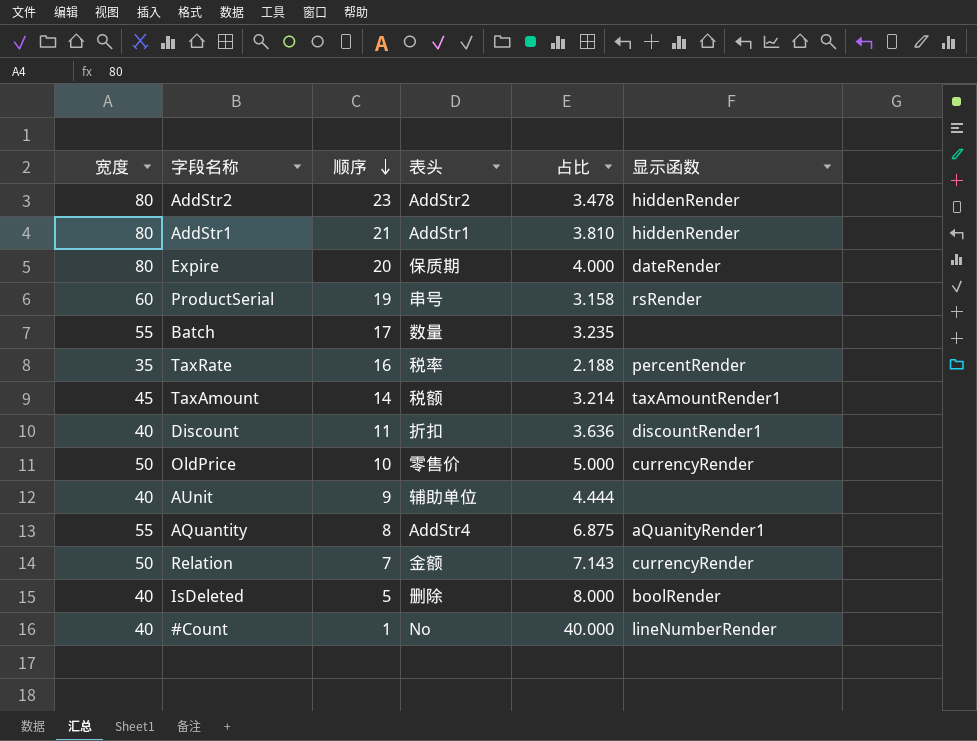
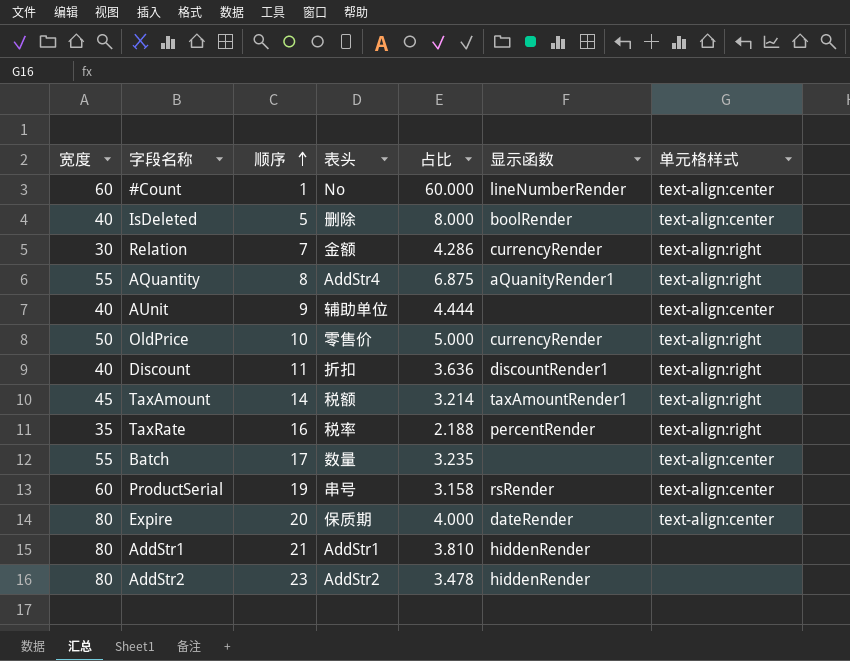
row order: 顺序 descending -> 顺序 ascending
column 单元格样式 | position: none -> 7
#Count | 宽度: 40 -> 60
#Count | 占比: 40.000 -> 60.000
Relation | 宽度: 50 -> 30
Relation | 占比: 7.143 -> 4.286

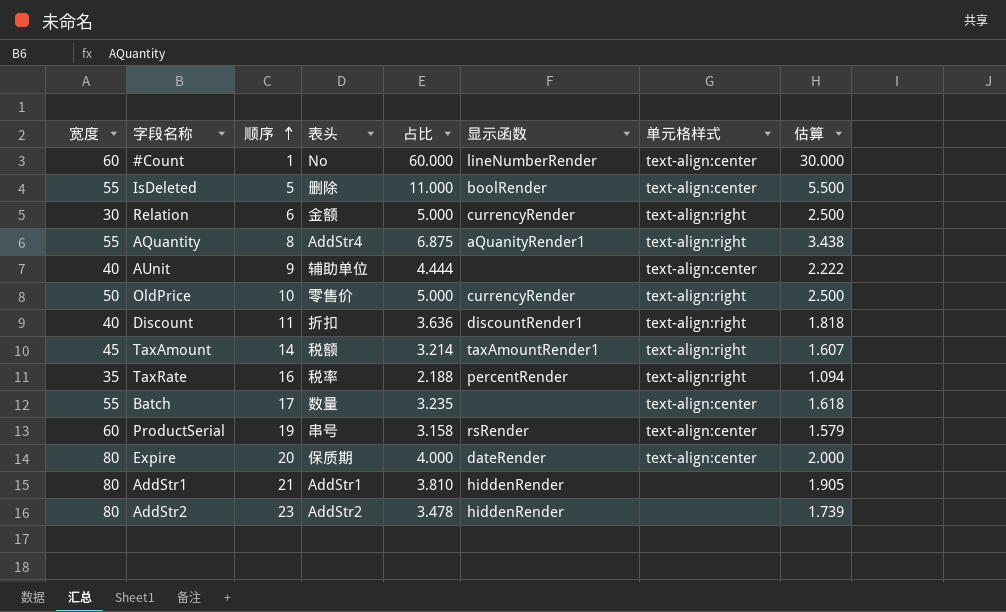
column 估算 | formula: none -> [占比] * 0.5
IsDeleted | 宽度: 40 -> 55
IsDeleted | 占比: 8.000 -> 11.000
Relation | 顺序: 7 -> 6
Relation | 占比: 4.286 -> 5.000

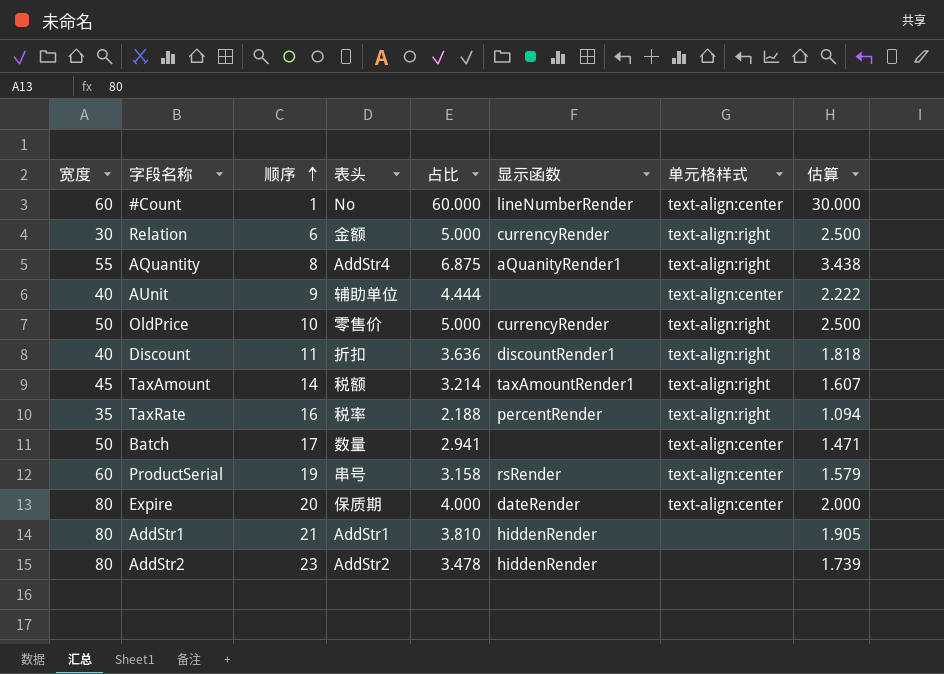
row IsDeleted: 55 | 5 | 删除 | 11.000 | boolRender | text-align:center | 5.500 -> none
Batch | 宽度: 55 -> 50
Batch | 占比: 3.235 -> 2.941
Batch | 估算: 1.618 -> 1.471

